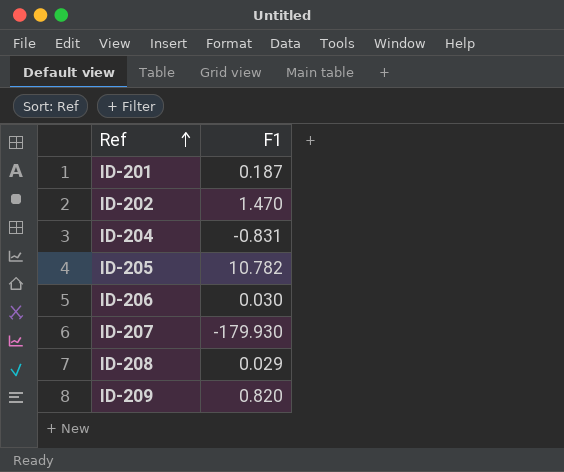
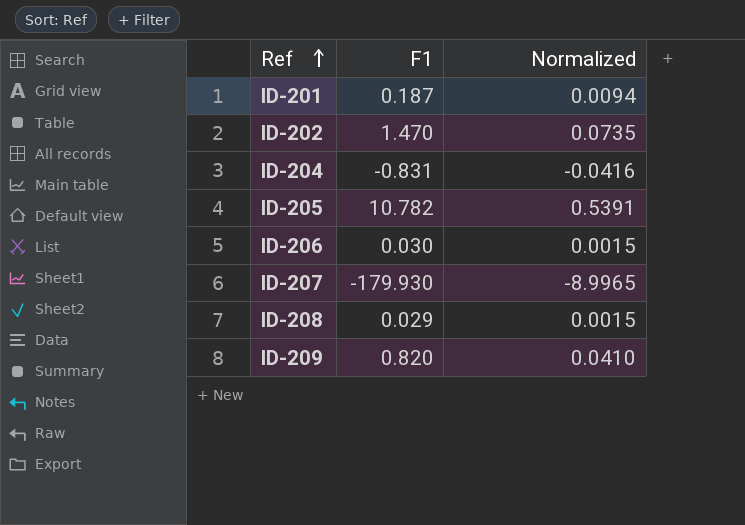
column Normalized | formula: none -> [F1] * 0.05

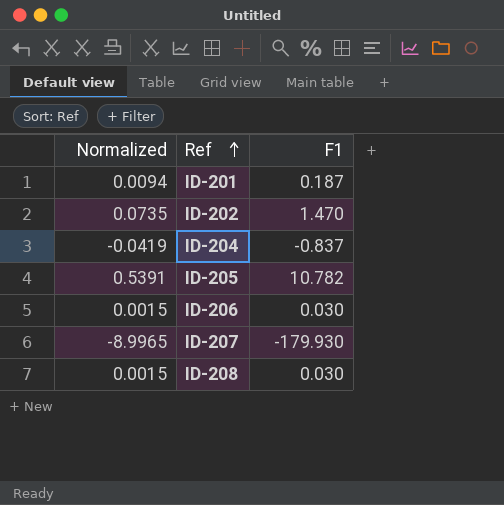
column Normalized | position: 3 -> 1
row ID-209: 0.820 | 0.0410 -> none
ID-204 | Normalized: -0.0416 -> -0.0419
ID-204 | F1: -0.831 -> -0.837
ID-208 | F1: 0.029 -> 0.030

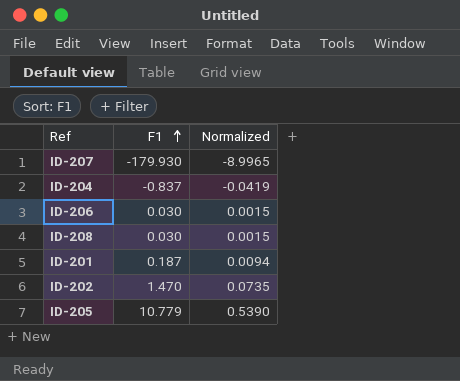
row order: Ref ascending -> F1 ascending
column Normalized | position: 1 -> 3
ID-205 | F1: 10.782 -> 10.779
ID-205 | Normalized: 0.5391 -> 0.5390

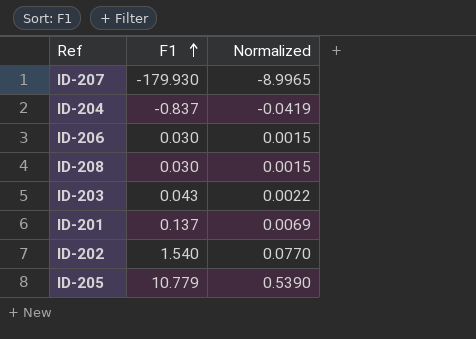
row ID-203: none -> 0.043 | 0.0022
ID-201 | F1: 0.187 -> 0.137
ID-201 | Normalized: 0.0094 -> 0.0069
ID-202 | F1: 1.470 -> 1.540
ID-202 | Normalized: 0.0735 -> 0.0770

